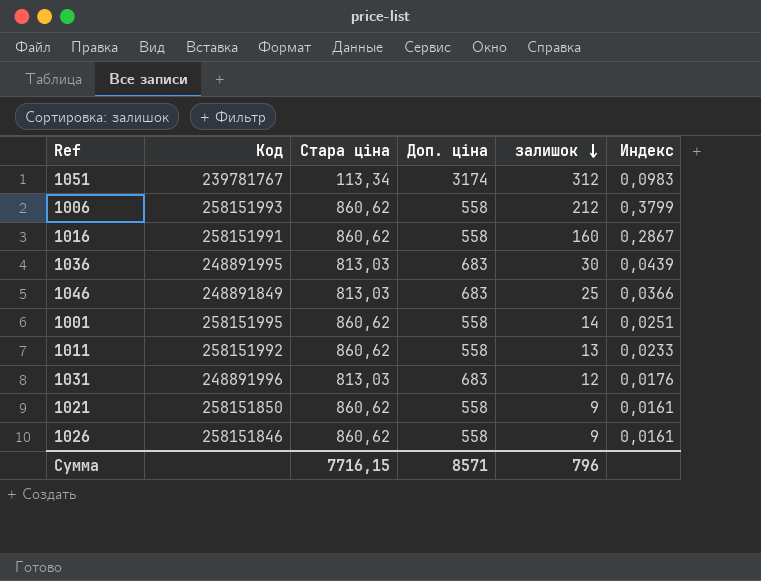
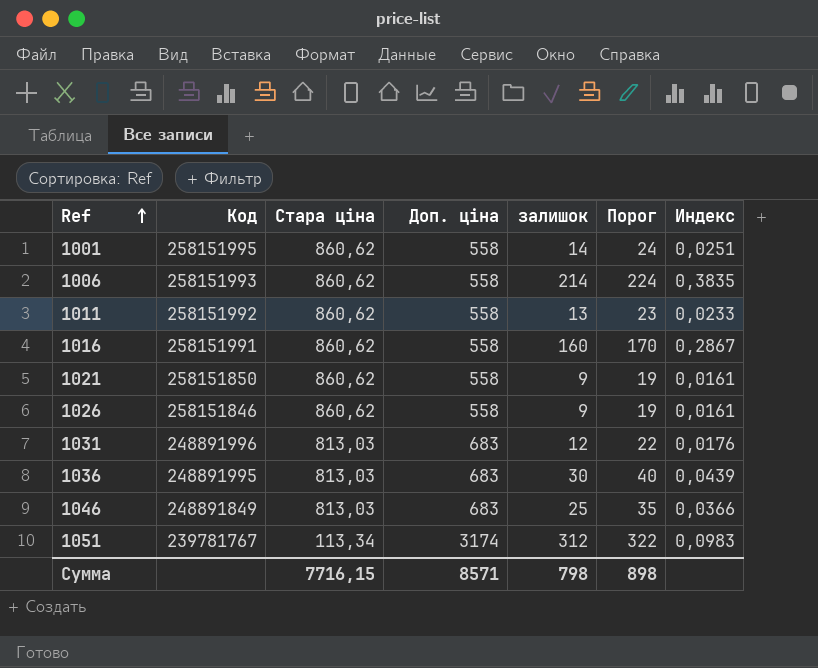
row order: залишок descending -> Ref ascending
column Порог | formula: none -> [залишок] + 10
1006 | залишок: 212 -> 214
1006 | Индекс: 0,3799 -> 0,3835
Сумма | залишок: 796 -> 798

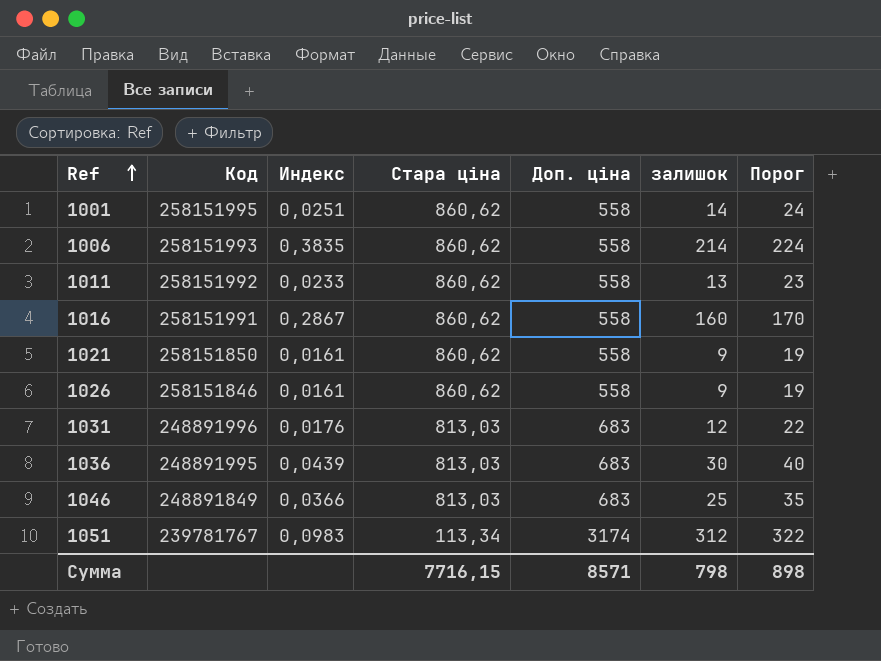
column Индекс | position: 7 -> 3

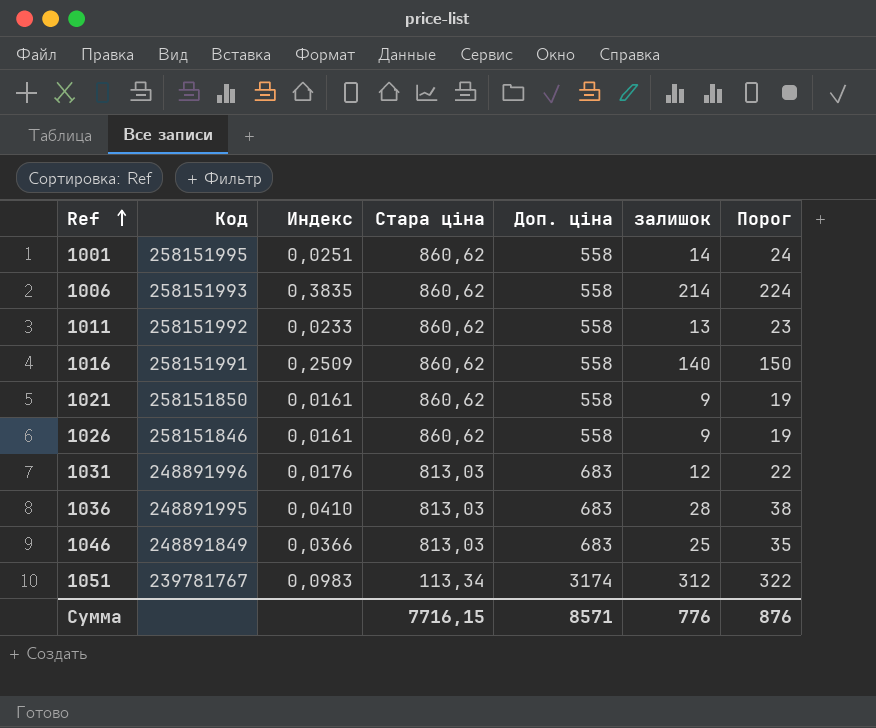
1016 | Индекс: 0,2867 -> 0,2509
1016 | залишок: 160 -> 140
1016 | Порог: 170 -> 150
1036 | Индекс: 0,0439 -> 0,0410
1036 | залишок: 30 -> 28
1036 | Порог: 40 -> 38
Сумма | залишок: 798 -> 776
Сумма | Порог: 898 -> 876

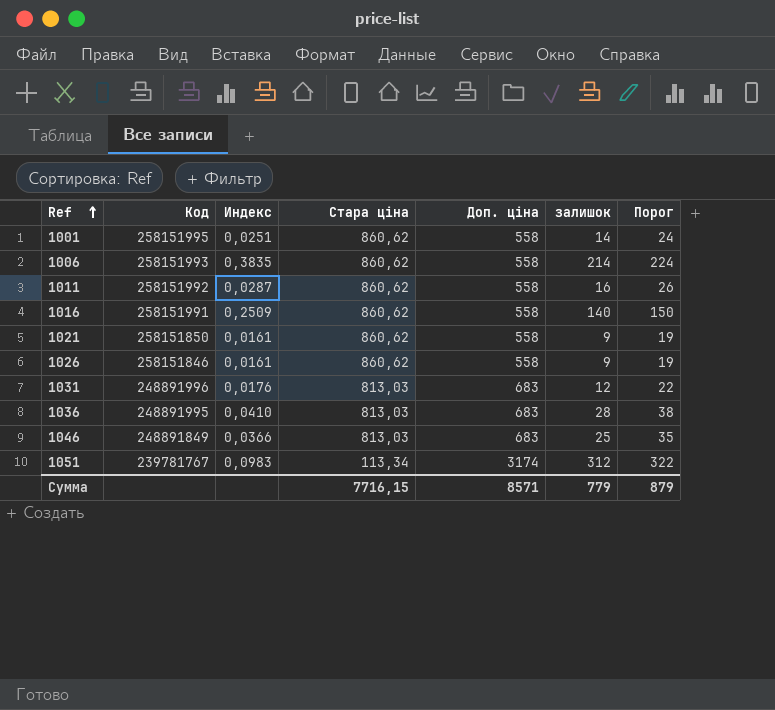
1011 | Индекс: 0,0233 -> 0,0287
1011 | залишок: 13 -> 16
1011 | Порог: 23 -> 26
Сумма | залишок: 776 -> 779
Сумма | Порог: 876 -> 879

